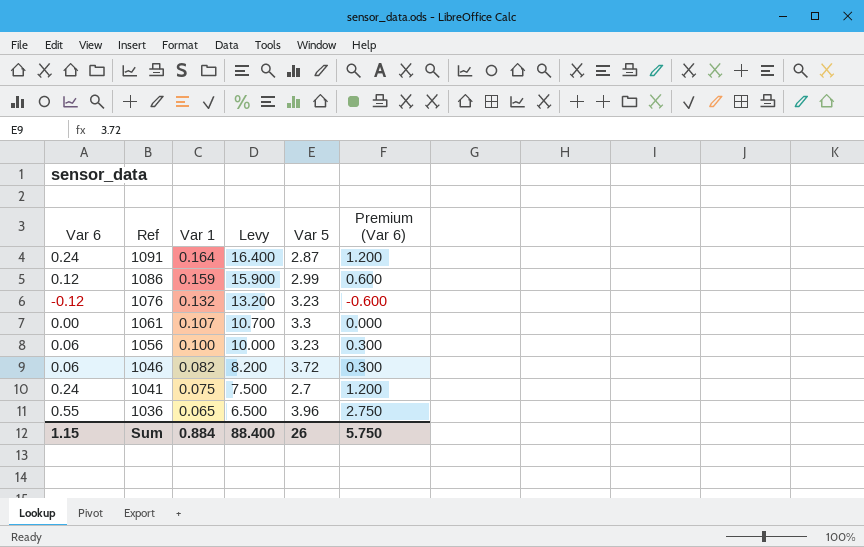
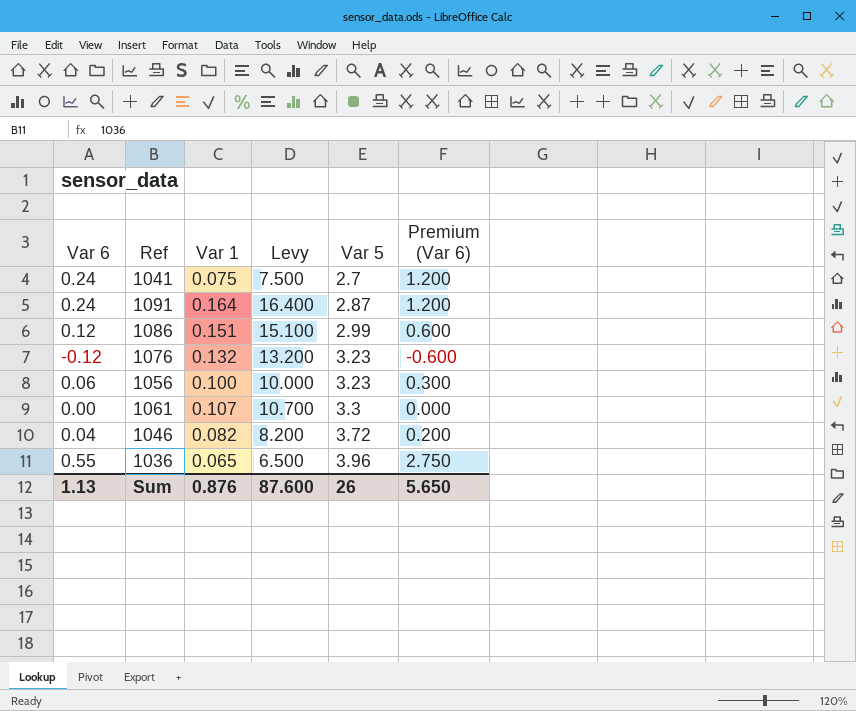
row order: Ref descending -> Var 5 ascending
1086 | Var 1: 0.159 -> 0.151
1086 | Levy: 15.900 -> 15.100
1046 | Var 6: 0.06 -> 0.04
1046 | Premium (Var 6): 0.300 -> 0.200
Sum | Var 6: 1.15 -> 1.13
Sum | Var 1: 0.884 -> 0.876
Sum | Levy: 88.400 -> 87.600
Sum | Premium (Var 6): 5.750 -> 5.650

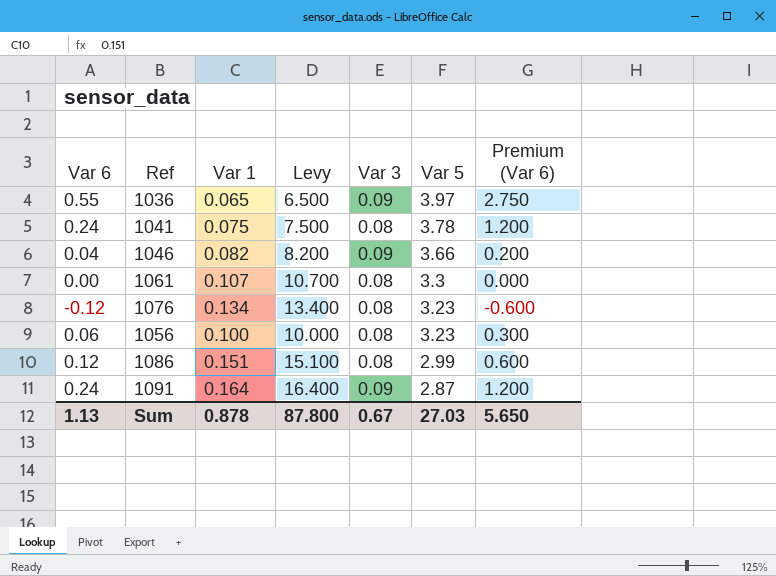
row order: Var 5 ascending -> Var 5 descending
column Var 3 | position: none -> 5
1036 | Var 5: 3.96 -> 3.97
1041 | Var 5: 2.7 -> 3.78
1046 | Var 5: 3.72 -> 3.66
1076 | Var 1: 0.132 -> 0.134
1076 | Levy: 13.200 -> 13.400
Sum | Var 1: 0.876 -> 0.878
Sum | Levy: 87.600 -> 87.800
Sum | Var 5: 26 -> 27.03

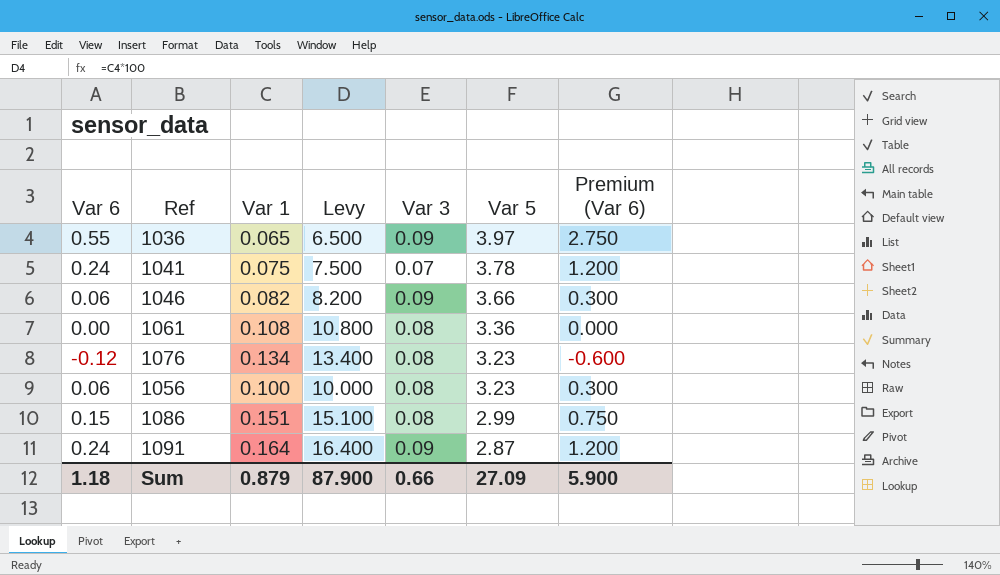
1041 | Var 3: 0.08 -> 0.07
1046 | Var 6: 0.04 -> 0.06
1046 | Premium (Var 6): 0.200 -> 0.300
1061 | Var 1: 0.107 -> 0.108
1061 | Levy: 10.700 -> 10.800
1061 | Var 5: 3.3 -> 3.36
1086 | Var 6: 0.12 -> 0.15
1086 | Premium (Var 6): 0.600 -> 0.750
Sum | Var 6: 1.13 -> 1.18
Sum | Var 1: 0.878 -> 0.879
Sum | Levy: 87.800 -> 87.900
Sum | Var 3: 0.67 -> 0.66
Sum | Var 5: 27.03 -> 27.09
Sum | Premium (Var 6): 5.650 -> 5.900

